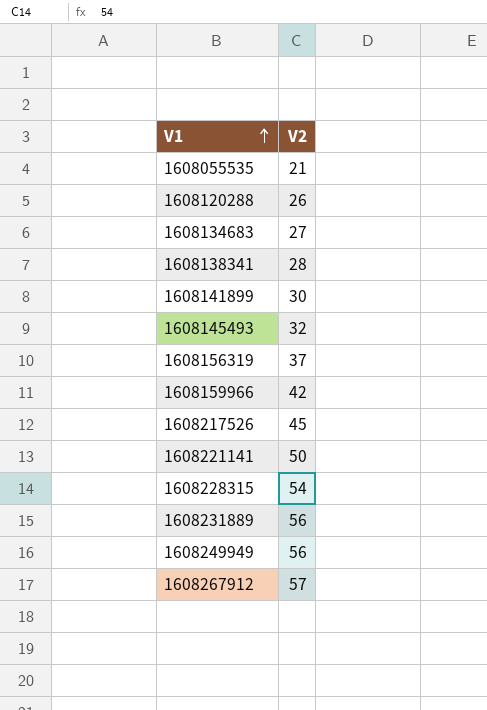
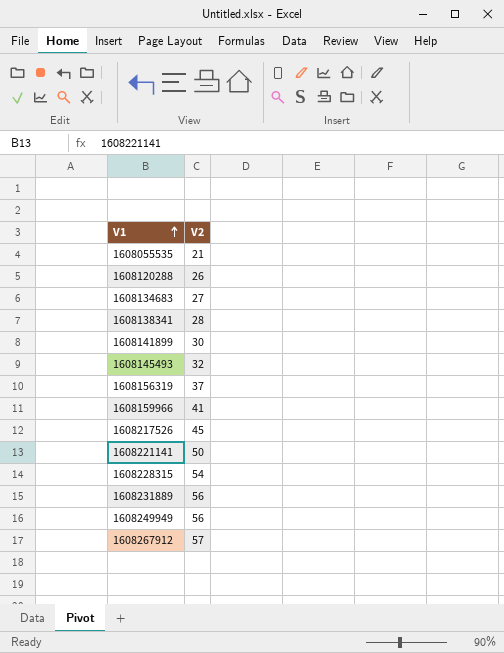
1608159966 | V2: 42 -> 41

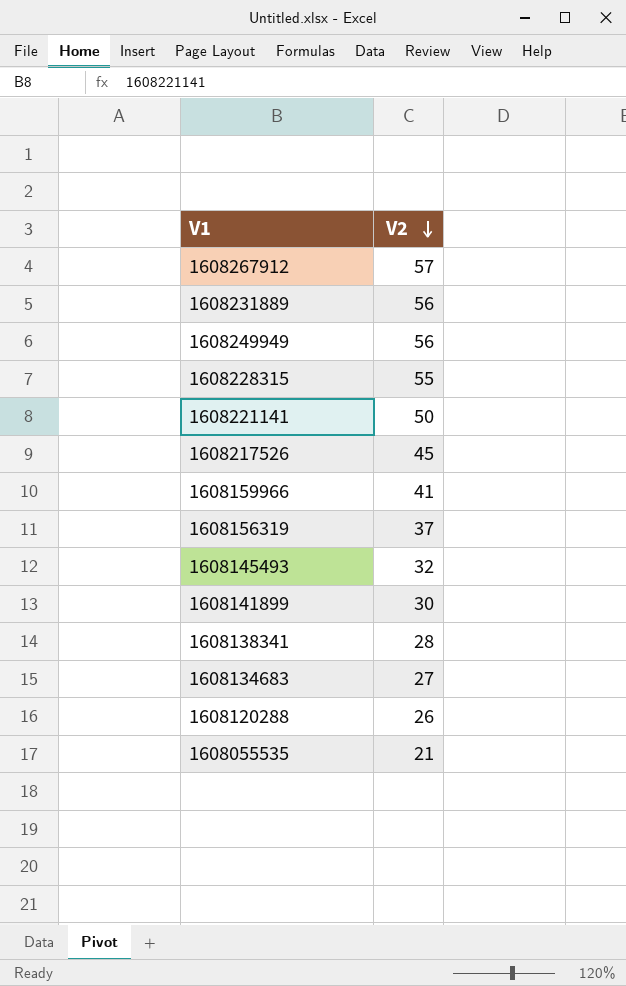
row order: V1 ascending -> V2 descending
1608228315 | V2: 54 -> 55

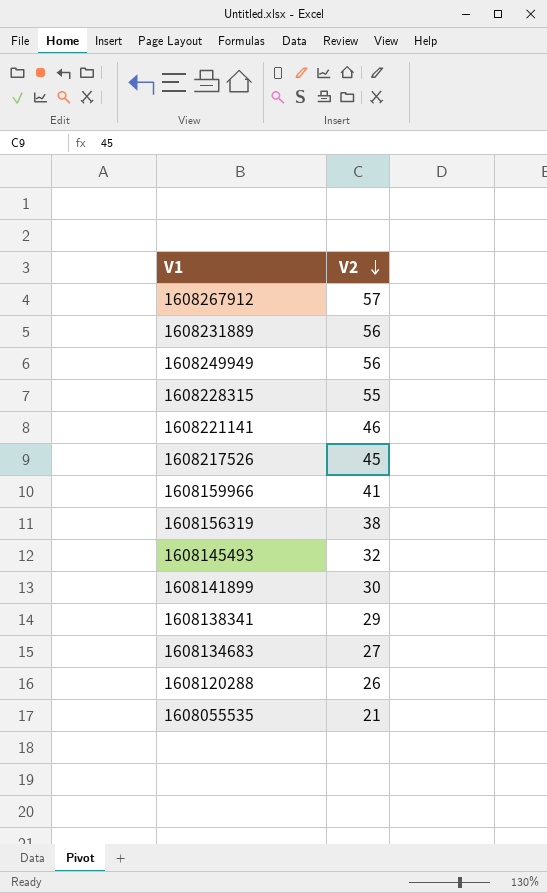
1608221141 | V2: 50 -> 46
1608156319 | V2: 37 -> 38
1608138341 | V2: 28 -> 29

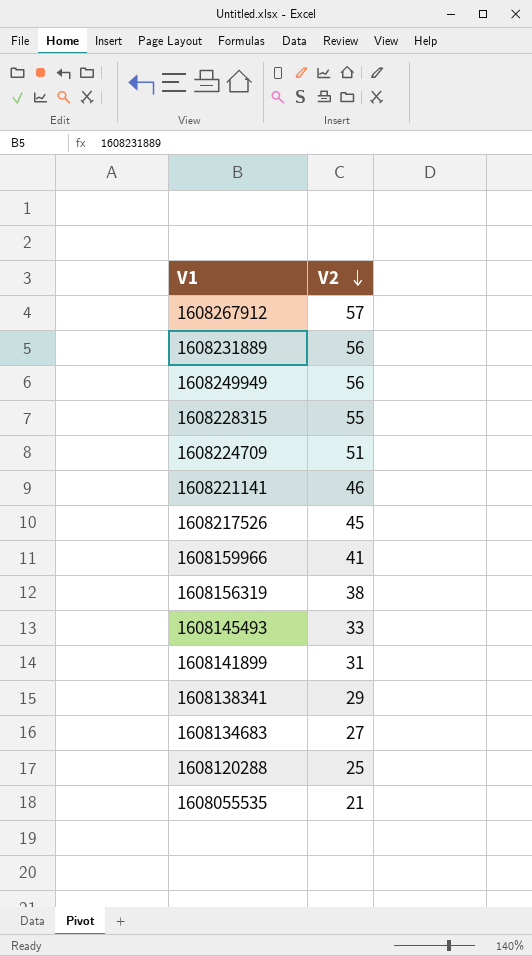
row 1608224709: none -> 51
1608145493 | V2: 32 -> 33
1608141899 | V2: 30 -> 31
1608120288 | V2: 26 -> 25

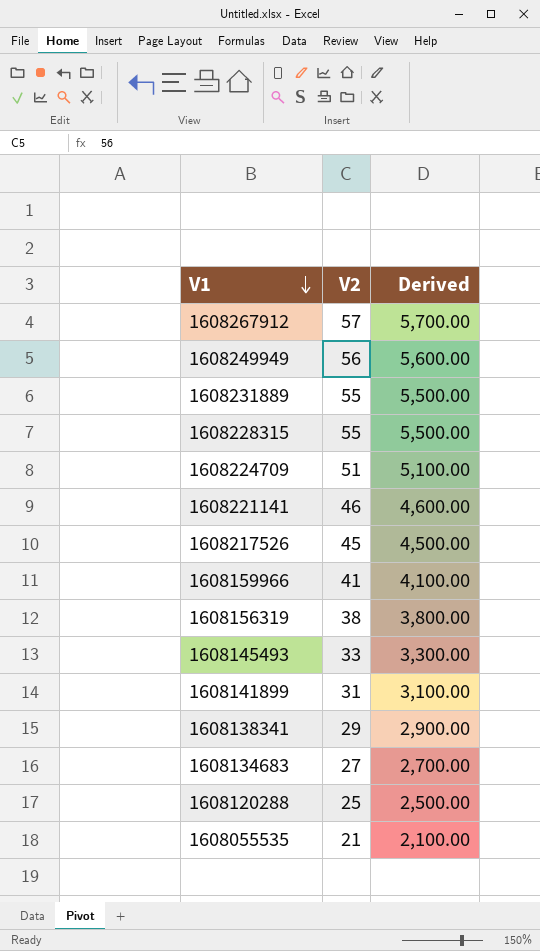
row order: V2 descending -> V1 descending
column Derived | formula: none -> [V2] * 100
1608231889 | V2: 56 -> 55

